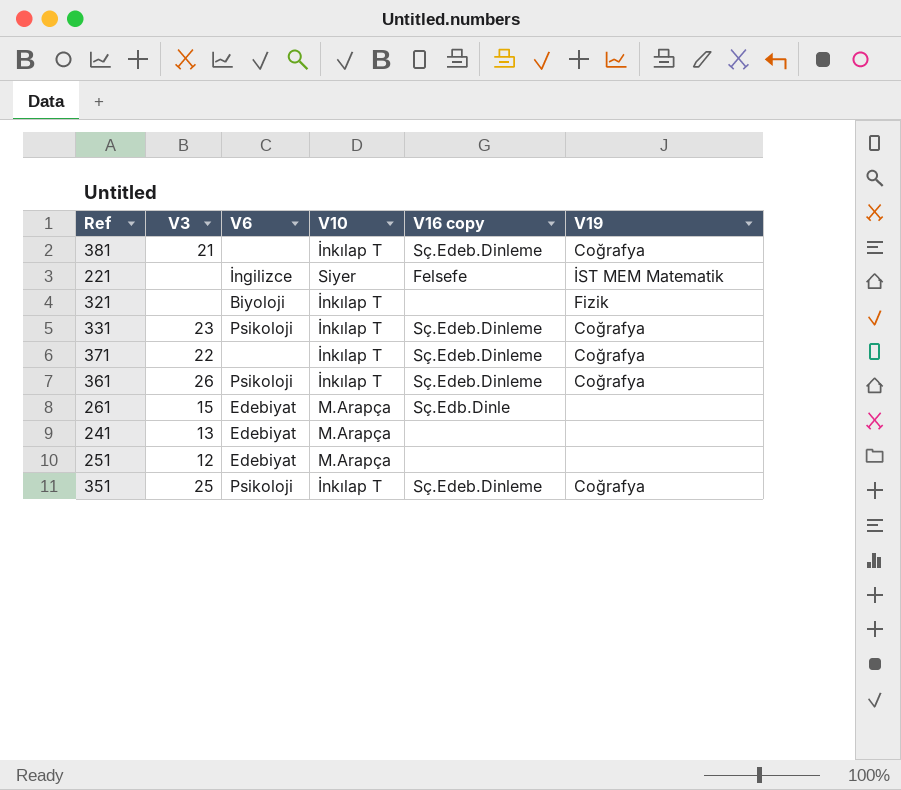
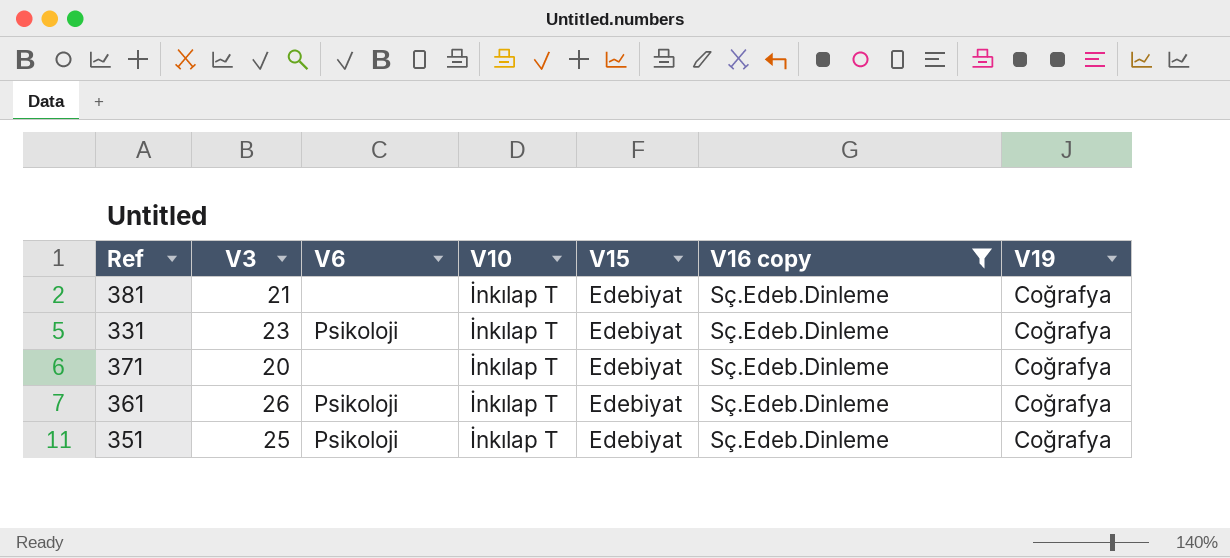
filter: none -> V16 copy = Sç.Edeb.Dinleme
column V15 | position: none -> 5
371 | V3: 22 -> 20

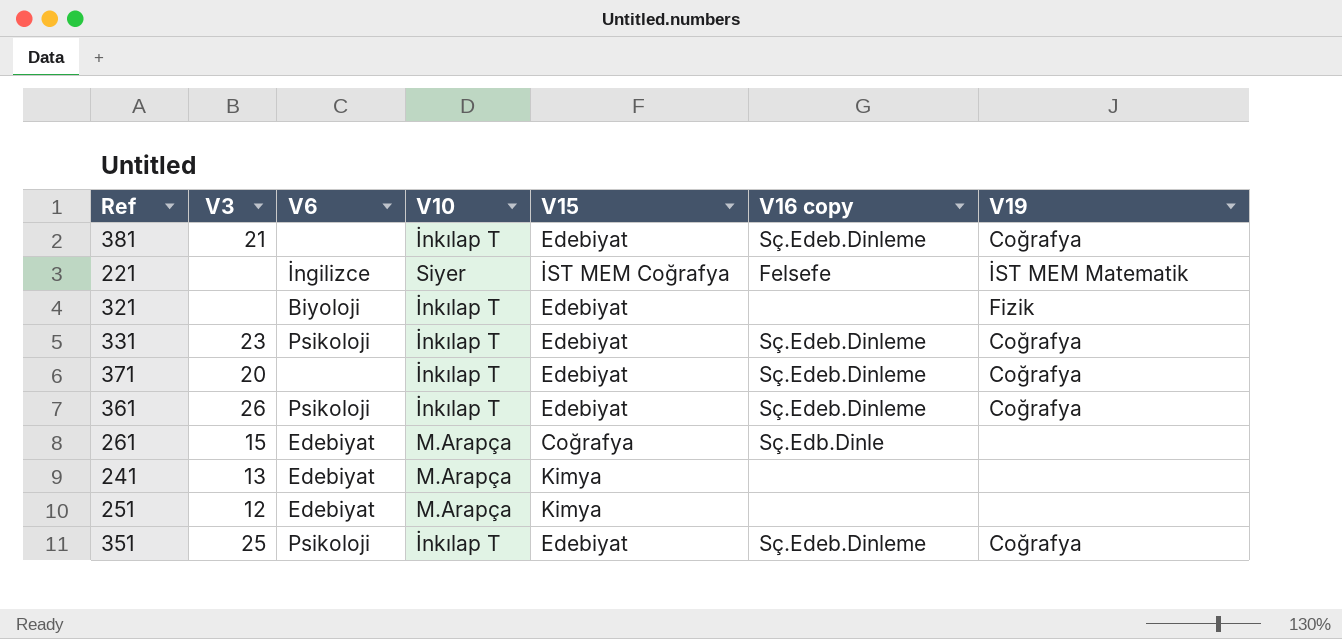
filter: V16 copy = Sç.Edeb.Dinleme -> none

